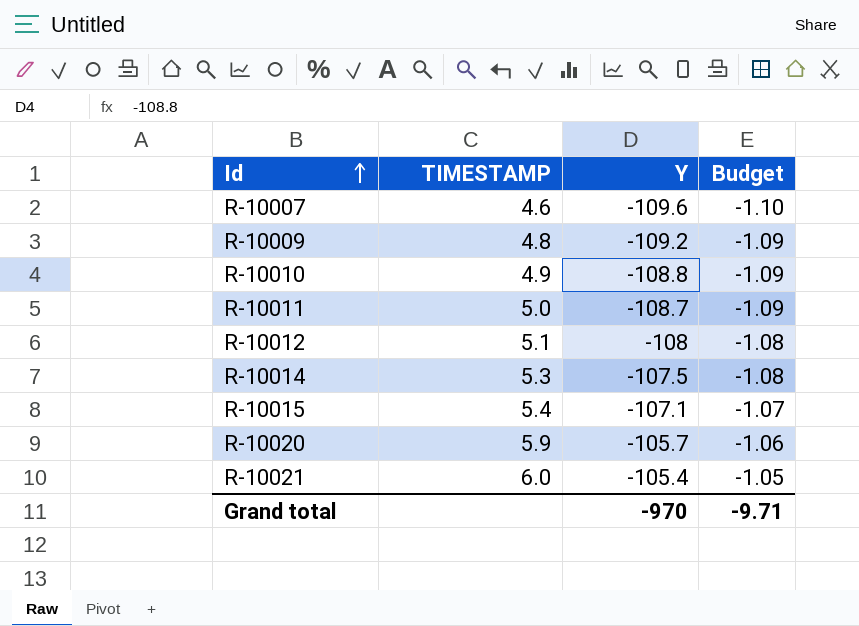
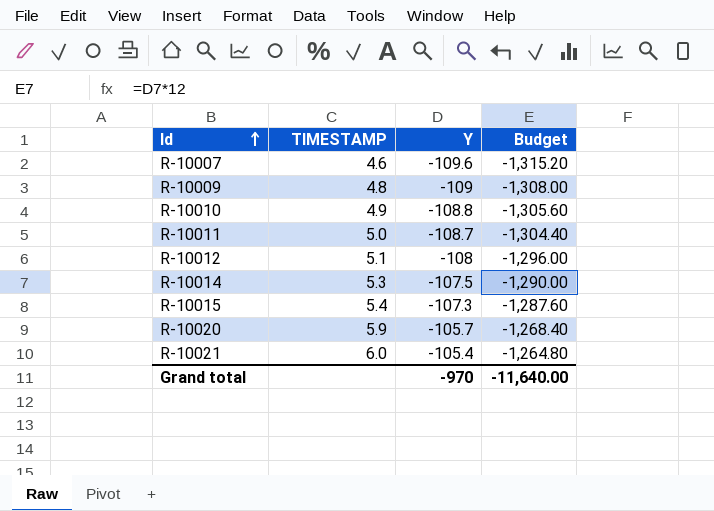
column Budget | formula: [Y] * 0.01 -> [Y] * 12
R-10009 | Y: -109.2 -> -109
R-10015 | Y: -107.1 -> -107.3
Grand total | Budget: -9.71 -> -11,640.00

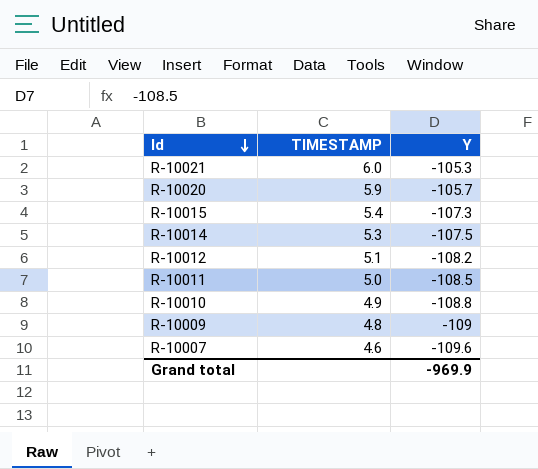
row order: Id ascending -> Id descending
column Budget | formula: [Y] * 12 -> none
R-10021 | Y: -105.4 -> -105.3
R-10012 | Y: -108 -> -108.2
R-10011 | Y: -108.7 -> -108.5
Grand total | Y: -970 -> -969.9

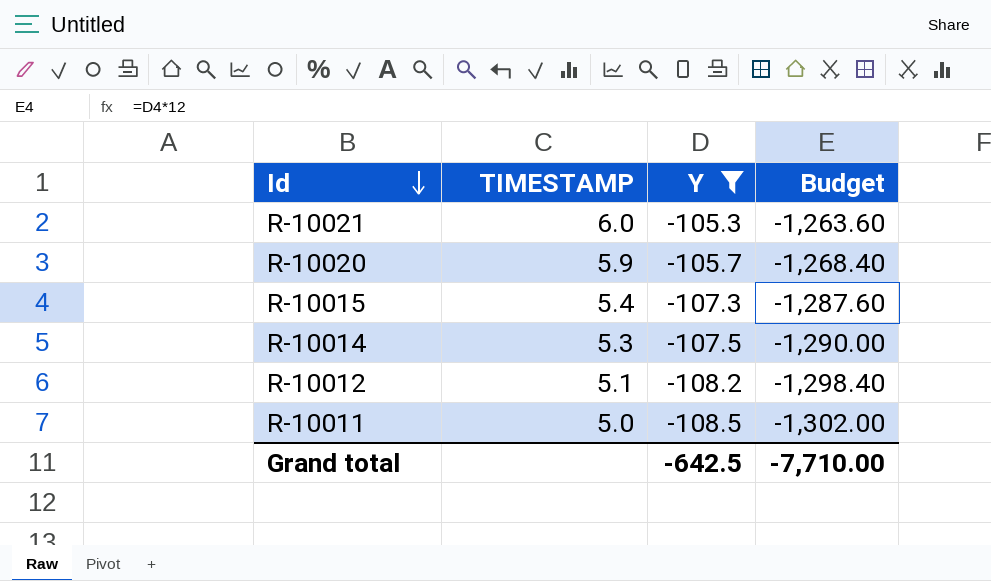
filter: none -> Y >= -108.5
column Budget | formula: none -> [Y] * 12
Grand total | Y: -969.9 -> -642.5

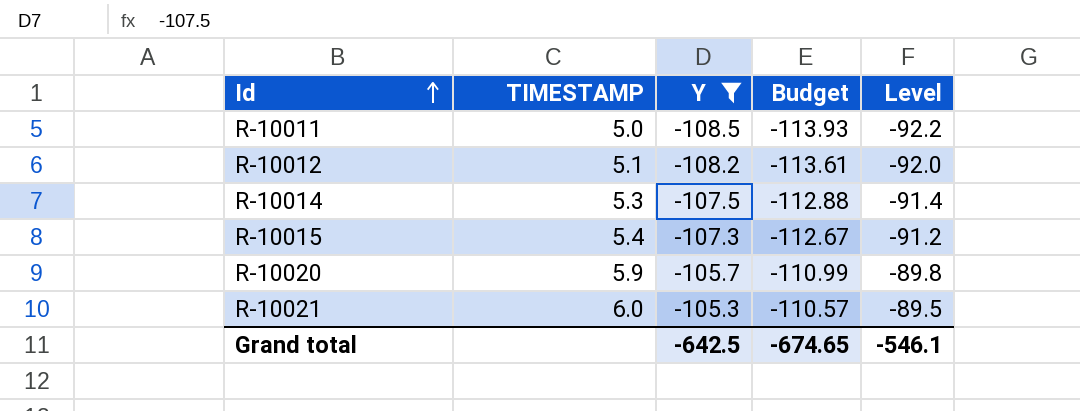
row order: Id descending -> Id ascending
column Budget | formula: [Y] * 12 -> [Y] * 1.05
column Level | formula: none -> [Y] * 0.85
Grand total | Budget: -7,710.00 -> -674.65

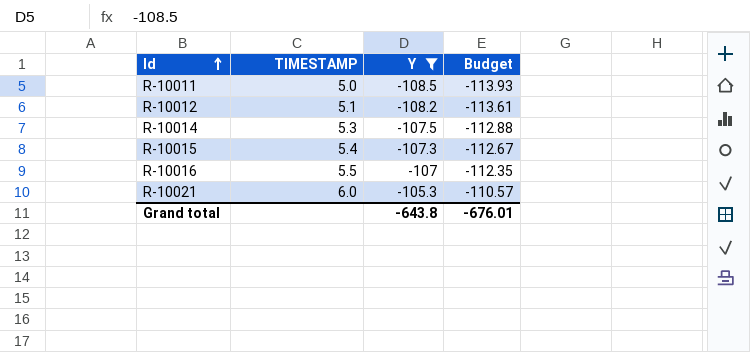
column Level | formula: [Y] * 0.85 -> none
row R-10020: 5.9 | -105.7 | -110.99 | -89.8 -> none
row R-10016: none -> 5.5 | -107 | -112.35
Grand total | Y: -642.5 -> -643.8
Grand total | Budget: -674.65 -> -676.01

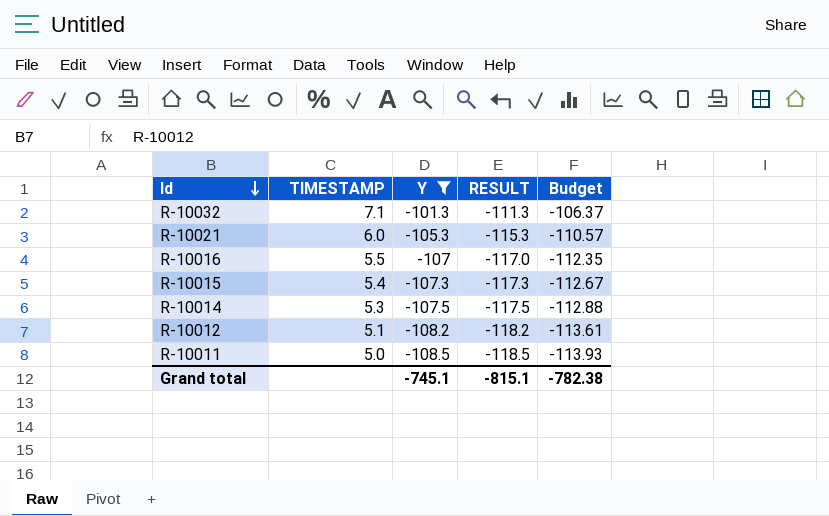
row order: Id ascending -> Id descending
column RESULT | formula: none -> [Y] - 10
row R-10032: none -> 7.1 | -101.3 | -111.3 | -106.37
Grand total | Y: -643.8 -> -745.1
Grand total | Budget: -676.01 -> -782.38

